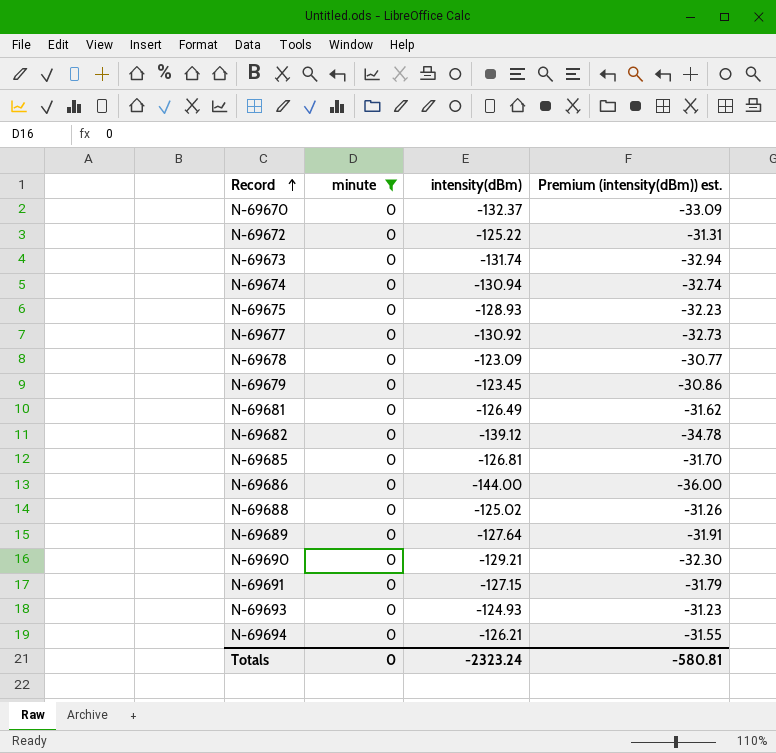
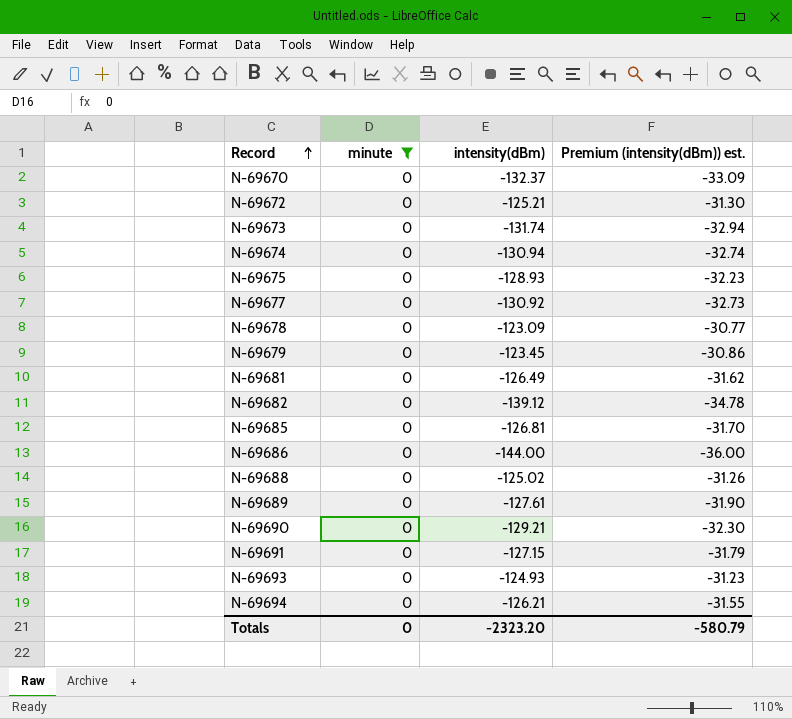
N-69672 | intensity(dBm): -125.22 -> -125.21
N-69672 | Premium (intensity(dBm)) est.: -31.31 -> -31.30
N-69689 | intensity(dBm): -127.64 -> -127.61
N-69689 | Premium (intensity(dBm)) est.: -31.91 -> -31.90
Totals | intensity(dBm): -2323.24 -> -2323.20
Totals | Premium (intensity(dBm)) est.: -580.81 -> -580.79

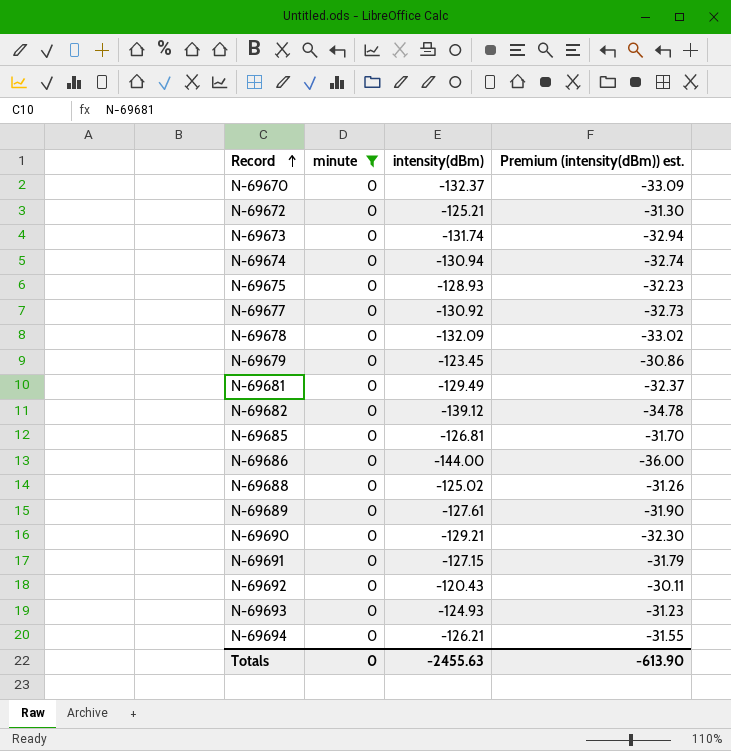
N-69678 | intensity(dBm): -123.09 -> -132.09
N-69678 | Premium (intensity(dBm)) est.: -30.77 -> -33.02
N-69681 | intensity(dBm): -126.49 -> -129.49
N-69681 | Premium (intensity(dBm)) est.: -31.62 -> -32.37
row N-69692: none -> 0 | -120.43 | -30.11
Totals | intensity(dBm): -2323.20 -> -2455.63
Totals | Premium (intensity(dBm)) est.: -580.79 -> -613.90

